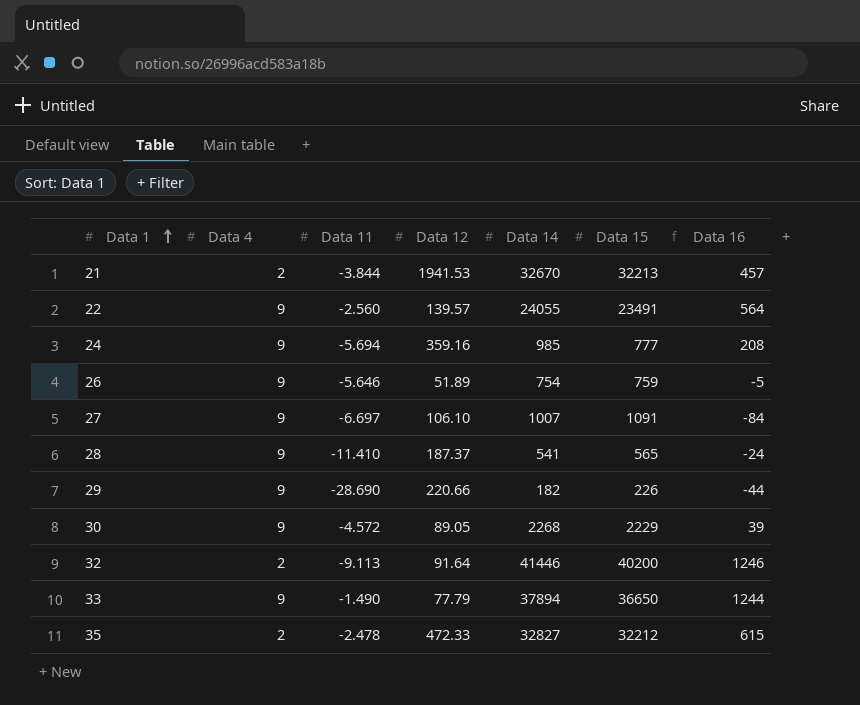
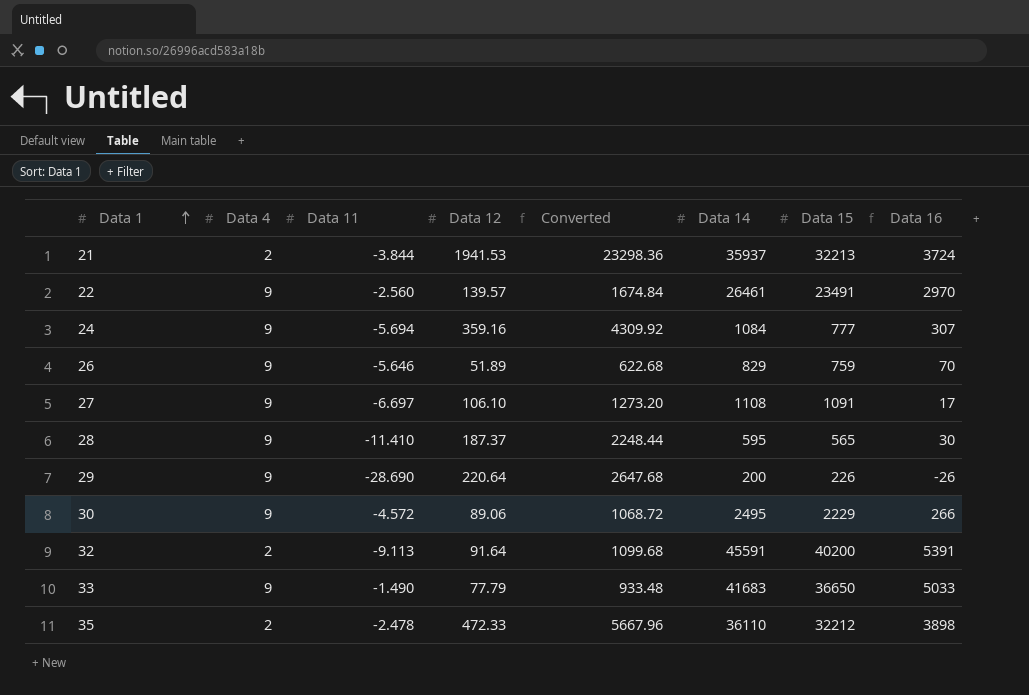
column Converted | formula: none -> [Data 12] * 12
21 | Data 14: 32670 -> 35937
21 | Data 16: 457 -> 3724
22 | Data 14: 24055 -> 26461
22 | Data 16: 564 -> 2970
24 | Data 14: 985 -> 1084
24 | Data 16: 208 -> 307
26 | Data 14: 754 -> 829
26 | Data 16: -5 -> 70
27 | Data 14: 1007 -> 1108
27 | Data 16: -84 -> 17
28 | Data 14: 541 -> 595
28 | Data 16: -24 -> 30
29 | Data 12: 220.66 -> 220.64
29 | Data 14: 182 -> 200
29 | Data 16: -44 -> -26
30 | Data 12: 89.05 -> 89.06
30 | Data 14: 2268 -> 2495
30 | Data 16: 39 -> 266
32 | Data 14: 41446 -> 45591
32 | Data 16: 1246 -> 5391
33 | Data 14: 37894 -> 41683
33 | Data 16: 1244 -> 5033
35 | Data 14: 32827 -> 36110
35 | Data 16: 615 -> 3898

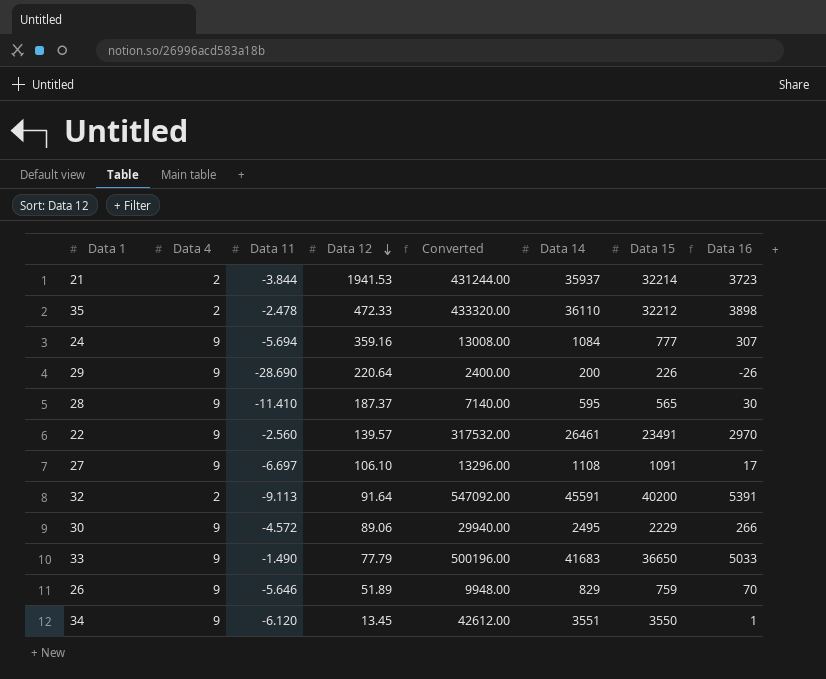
row order: Data 1 ascending -> Data 12 descending
column Converted | formula: [Data 12] * 12 -> [Data 14] * 12
21 | Data 15: 32213 -> 32214
21 | Data 16: 3724 -> 3723
row 34: none -> 9 | -6.120 | 13.45 | 42612.00 | 3551 | 3550 | 1

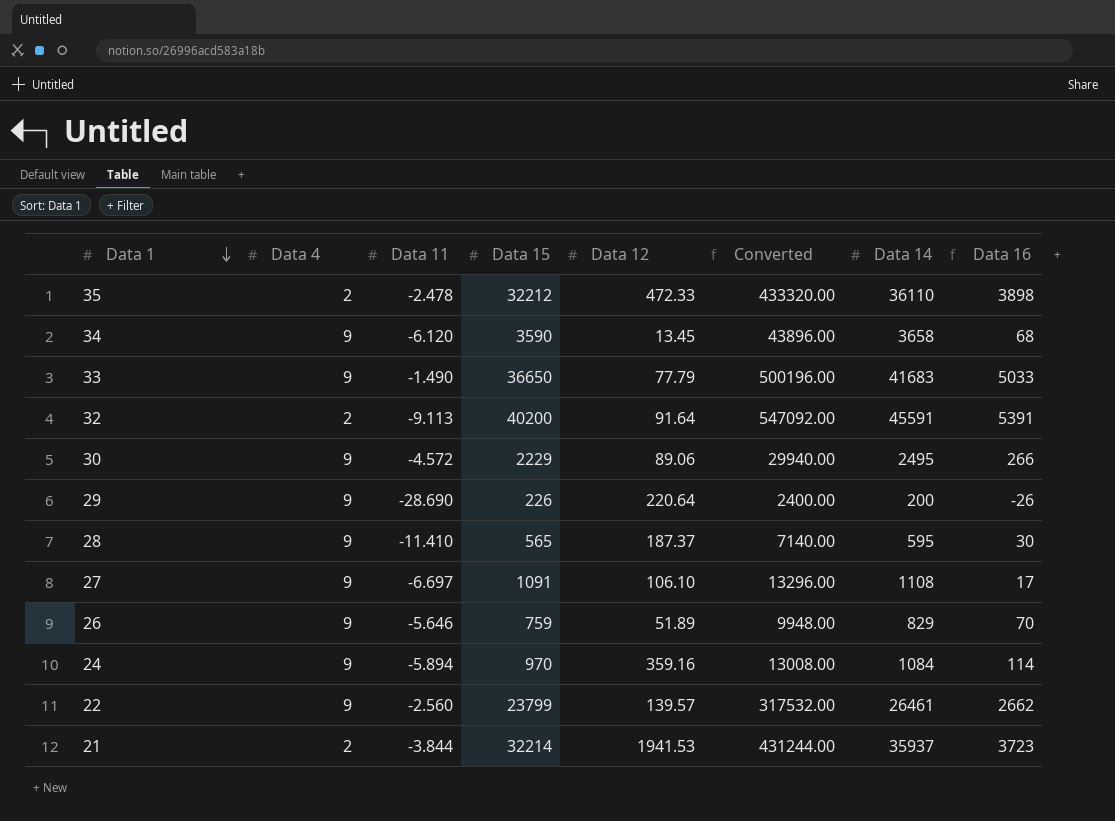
row order: Data 12 descending -> Data 1 descending
column Data 15 | position: 7 -> 4
34 | Data 15: 3550 -> 3590
34 | Converted: 42612.00 -> 43896.00
34 | Data 14: 3551 -> 3658
34 | Data 16: 1 -> 68
24 | Data 11: -5.694 -> -5.894
24 | Data 15: 777 -> 970
24 | Data 16: 307 -> 114
22 | Data 15: 23491 -> 23799
22 | Data 16: 2970 -> 2662

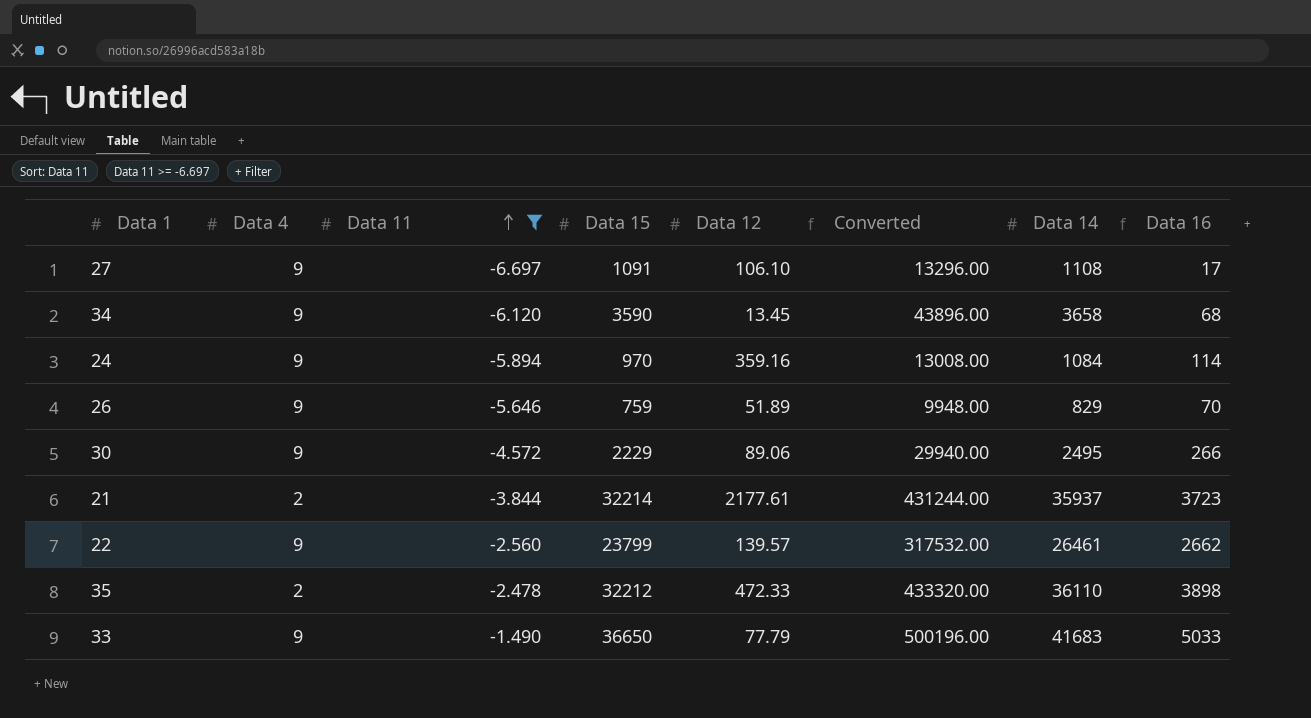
filter: none -> Data 11 >= -6.697
row order: Data 1 descending -> Data 11 ascending
21 | Data 12: 1941.53 -> 2177.61

